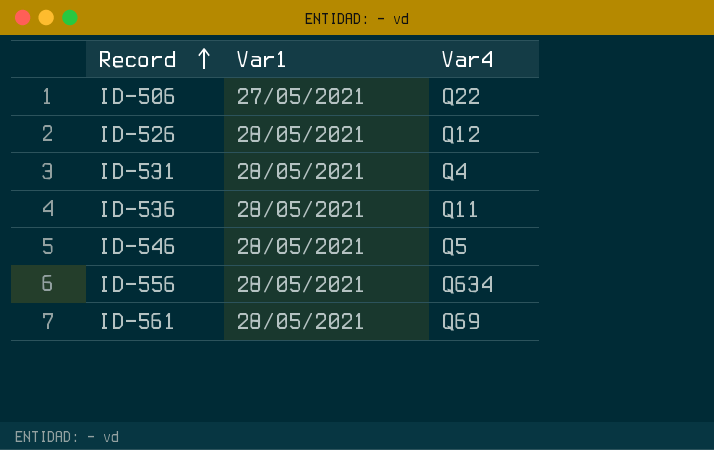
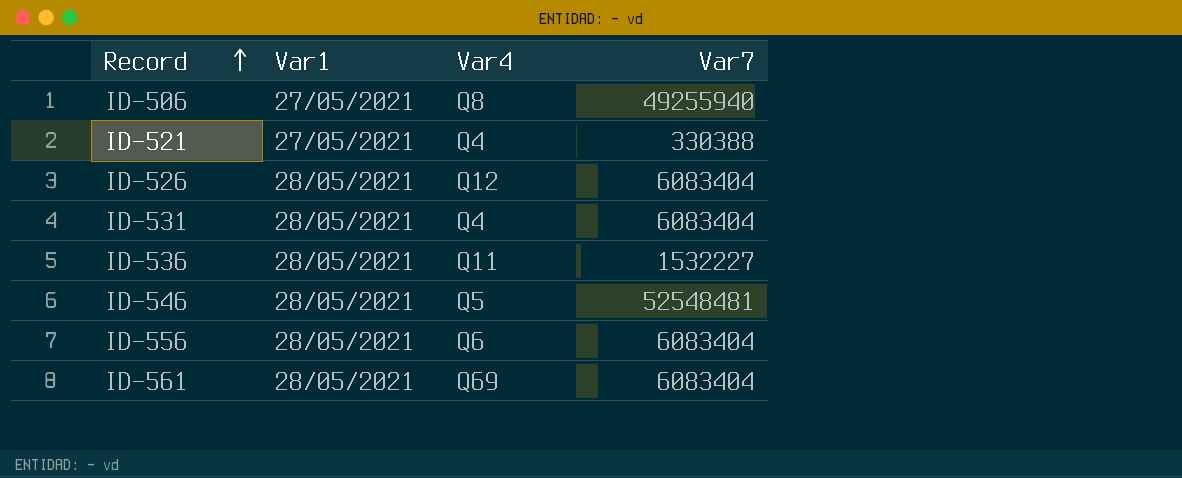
column Var7 | position: none -> 4
ID-506 | Var4: Q22 -> Q8
row ID-521: none -> 27/05/2021 | Q4 | 330388
ID-556 | Var4: Q634 -> Q6

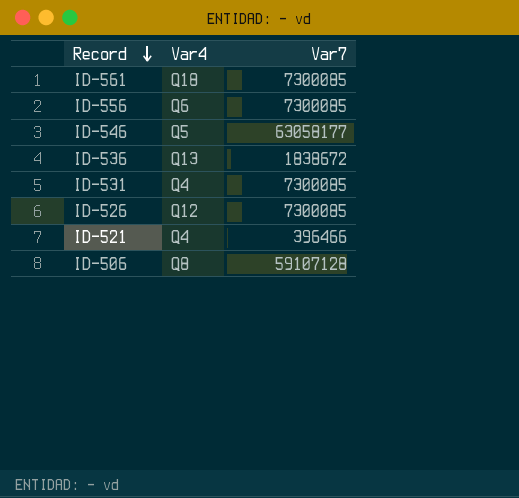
row order: Record ascending -> Record descending
column Var1 | position: 2 -> none
ID-561 | Var4: Q69 -> Q18
ID-561 | Var7: 6083404 -> 7300085
ID-556 | Var7: 6083404 -> 7300085
ID-546 | Var7: 52548481 -> 63058177
ID-536 | Var4: Q11 -> Q13
ID-536 | Var7: 1532227 -> 1838672
ID-531 | Var7: 6083404 -> 7300085
ID-526 | Var7: 6083404 -> 7300085
ID-521 | Var7: 330388 -> 396466
ID-506 | Var7: 49255940 -> 59107128

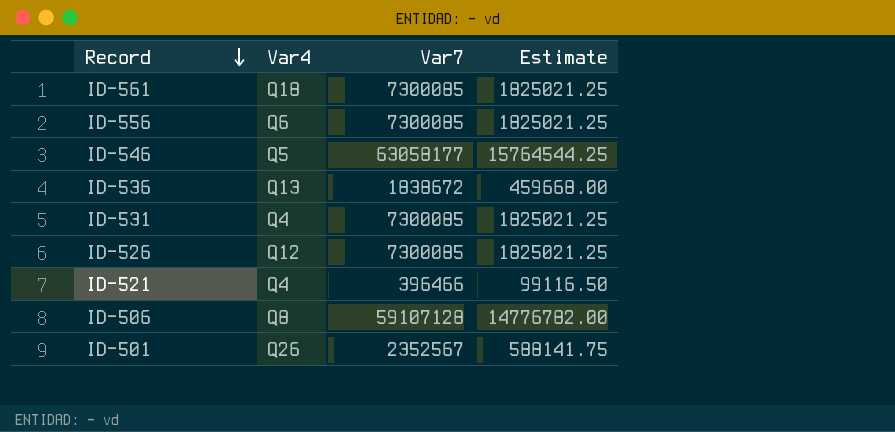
column Estimate | formula: none -> [Var7] * 0.25
row ID-501: none -> Q26 | 2352567 | 588141.75

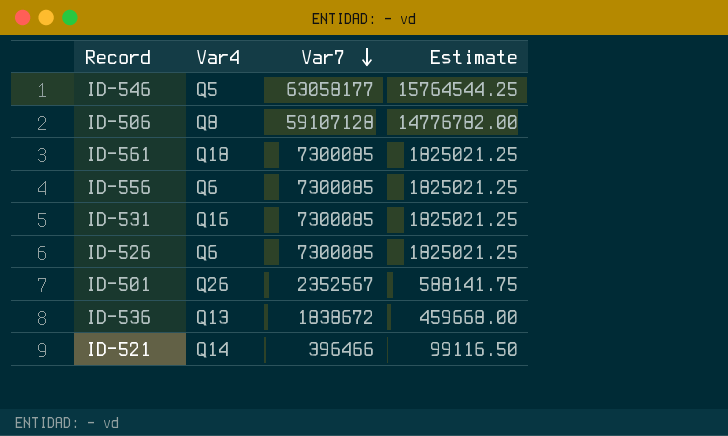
row order: Record descending -> Var7 descending
ID-531 | Var4: Q4 -> Q16
ID-526 | Var4: Q12 -> Q6
ID-521 | Var4: Q4 -> Q14

